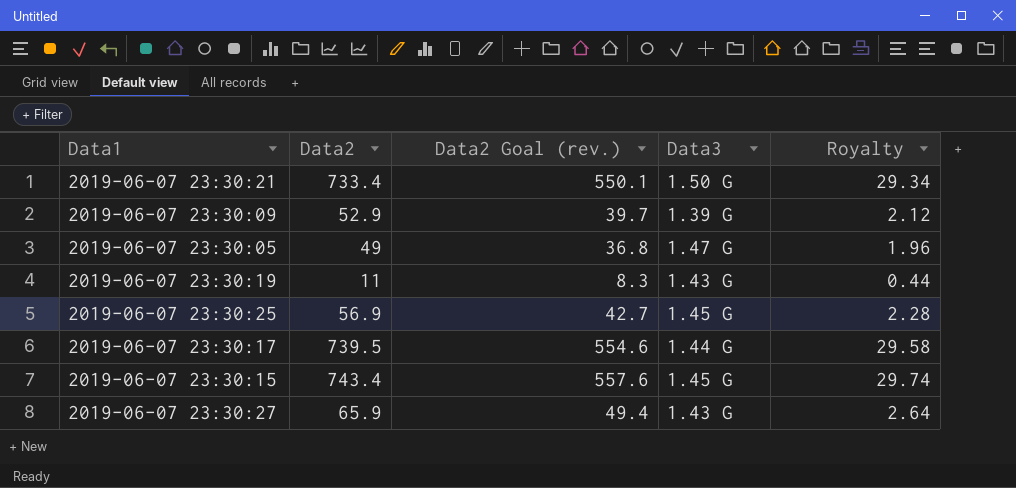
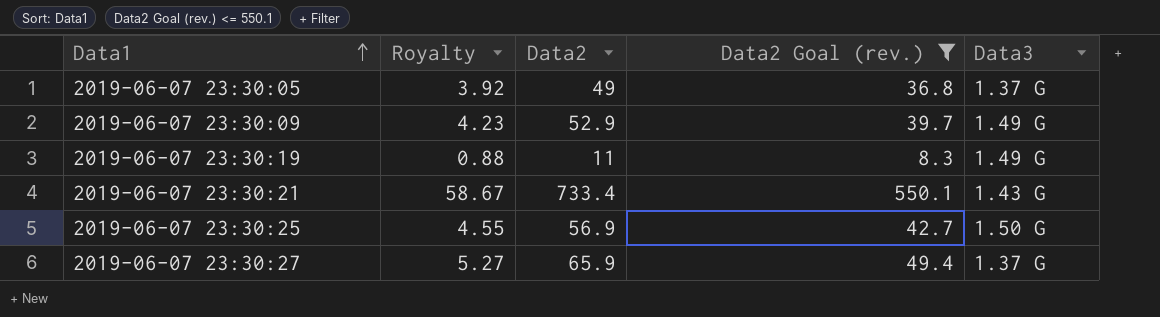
filter: none -> Data2 Goal (rev.) <= 550.1
row order: none -> Data1 ascending
column Royalty | formula: [Data2] * 0.04 -> [Data2] * 0.08
column Royalty | position: 5 -> 2
2019-06-07 23:30:05 | Data3: 1.47 G -> 1.37 G
2019-06-07 23:30:09 | Data3: 1.39 G -> 1.49 G
2019-06-07 23:30:19 | Data3: 1.43 G -> 1.49 G
2019-06-07 23:30:21 | Data3: 1.50 G -> 1.43 G
2019-06-07 23:30:25 | Data3: 1.45 G -> 1.50 G
2019-06-07 23:30:27 | Data3: 1.43 G -> 1.37 G

